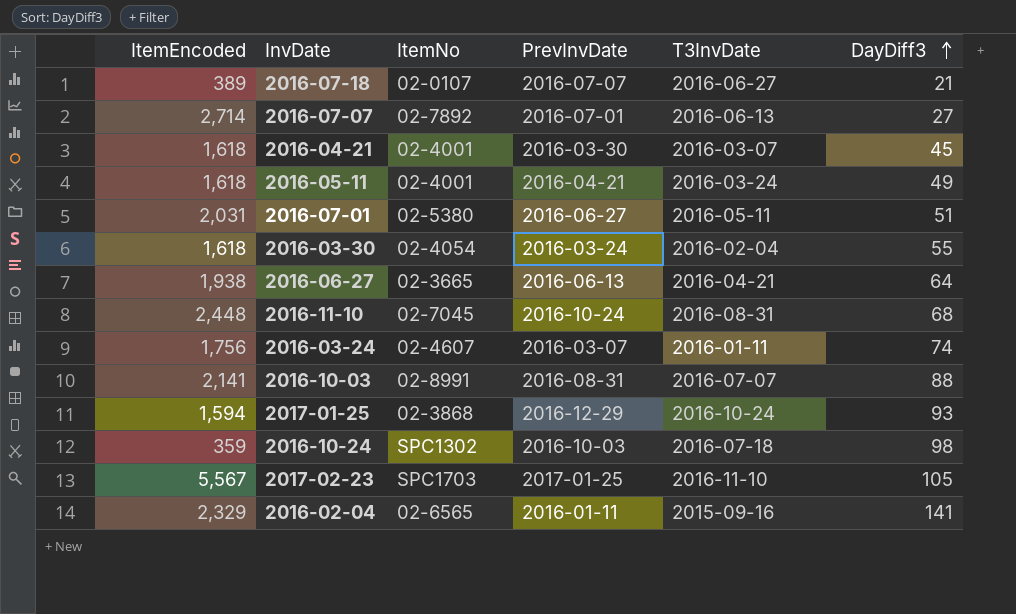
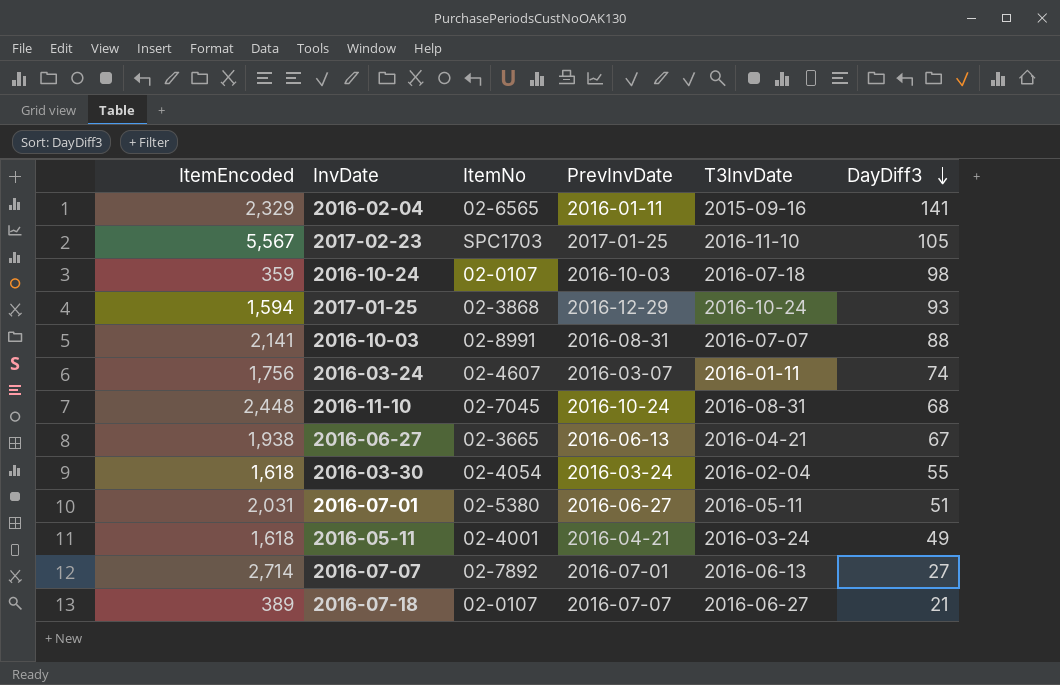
row order: DayDiff3 ascending -> DayDiff3 descending
row 2016-04-21: 1,618 | 02-4001 | 2016-03-30 | 2016-03-07 | 45 -> none
2016-10-24 | ItemNo: SPC1302 -> 02-0107
2016-06-27 | DayDiff3: 64 -> 67

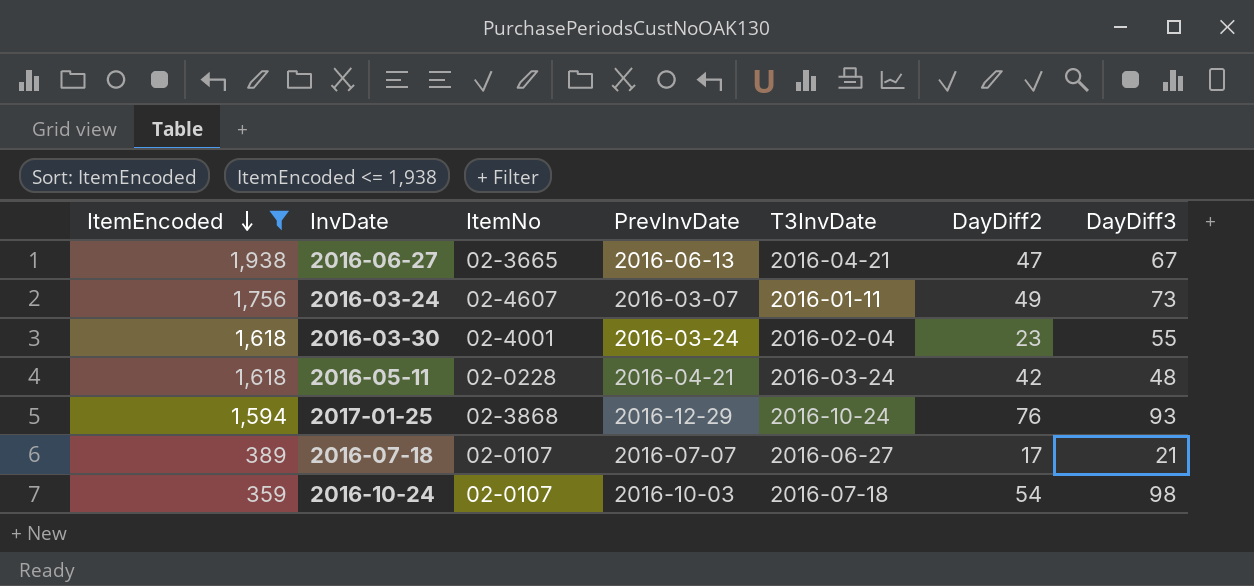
filter: none -> ItemEncoded <= 1,938
row order: DayDiff3 descending -> ItemEncoded descending
column DayDiff2 | position: none -> 6
2016-03-24 | DayDiff3: 74 -> 73
2016-03-30 | ItemNo: 02-4054 -> 02-4001
2016-05-11 | ItemNo: 02-4001 -> 02-0228
2016-05-11 | DayDiff3: 49 -> 48

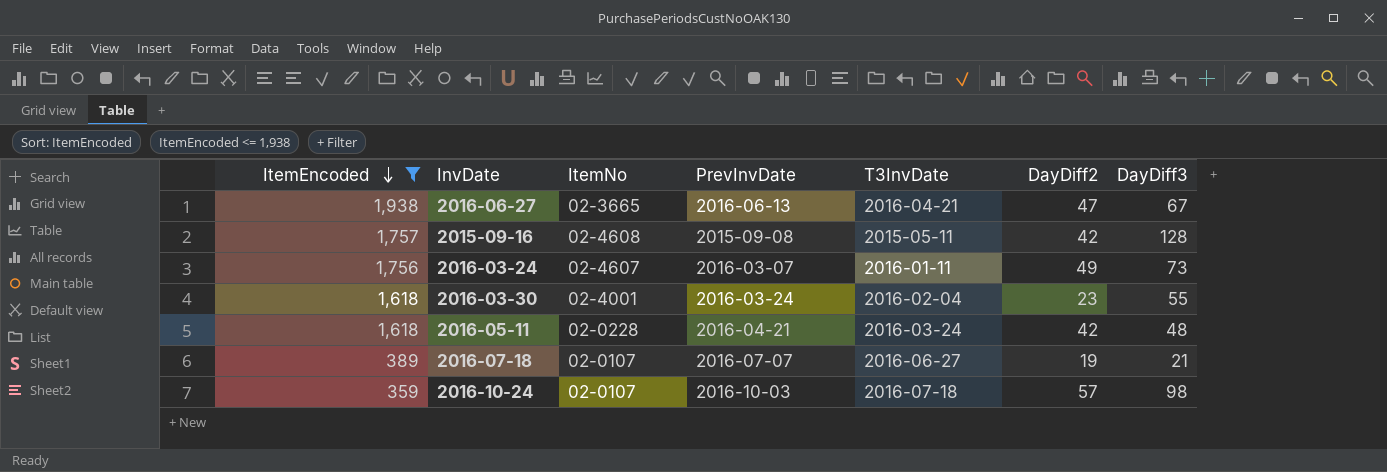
row 2017-01-25: 1,594 | 02-3868 | 2016-12-29 | 2016-10-24 | 76 | 93 -> none
row 2015-09-16: none -> 1,757 | 02-4608 | 2015-09-08 | 2015-05-11 | 42 | 128
2016-07-18 | DayDiff2: 17 -> 19
2016-10-24 | DayDiff2: 54 -> 57

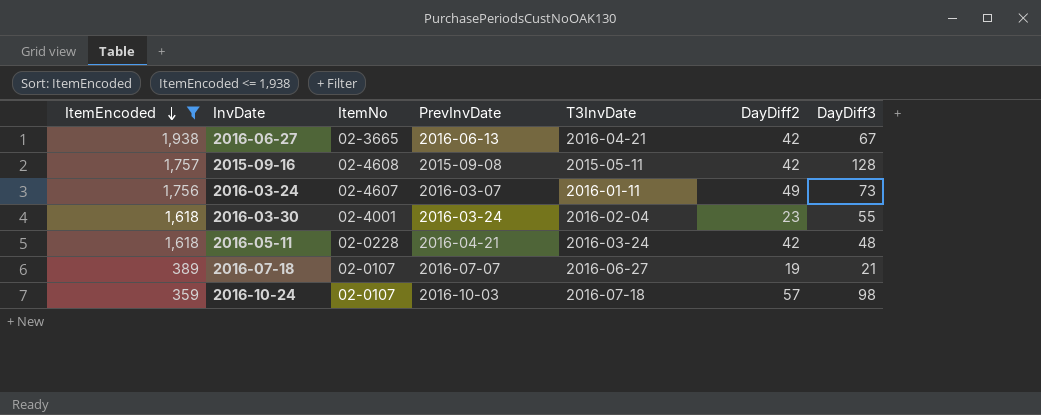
2016-06-27 | DayDiff2: 47 -> 42

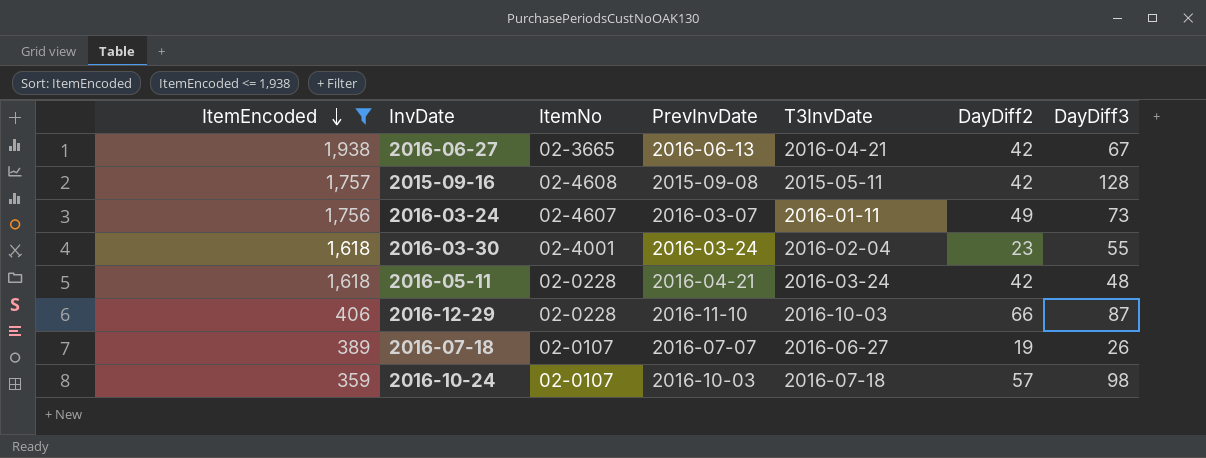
row 2016-12-29: none -> 406 | 02-0228 | 2016-11-10 | 2016-10-03 | 66 | 87
2016-07-18 | DayDiff3: 21 -> 26

